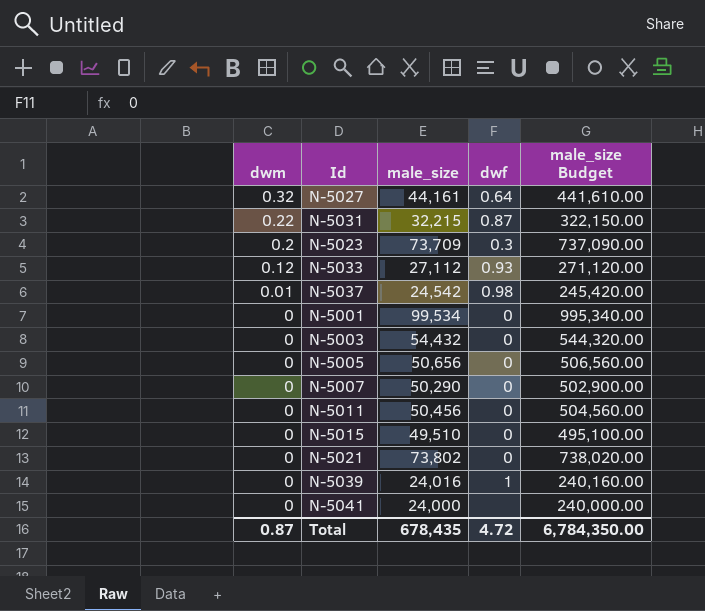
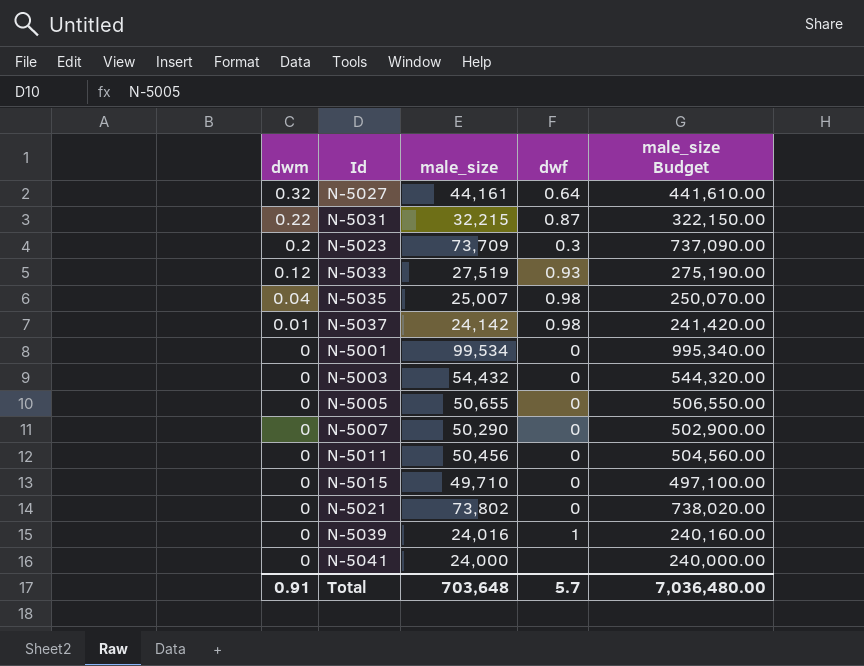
N-5033 | male_size: 27,112 -> 27,519
N-5033 | male_size Budget: 271,120.00 -> 275,190.00
row N-5035: none -> 0.04 | 25,007 | 0.98 | 250,070.00
N-5037 | male_size: 24,542 -> 24,142
N-5037 | male_size Budget: 245,420.00 -> 241,420.00
N-5005 | male_size: 50,656 -> 50,655
N-5005 | male_size Budget: 506,560.00 -> 506,550.00
N-5015 | male_size: 49,510 -> 49,710
N-5015 | male_size Budget: 495,100.00 -> 497,100.00
Total | dwm: 0.87 -> 0.91
Total | male_size: 678,435 -> 703,648
Total | dwf: 4.72 -> 5.7
Total | male_size Budget: 6,784,350.00 -> 7,036,480.00

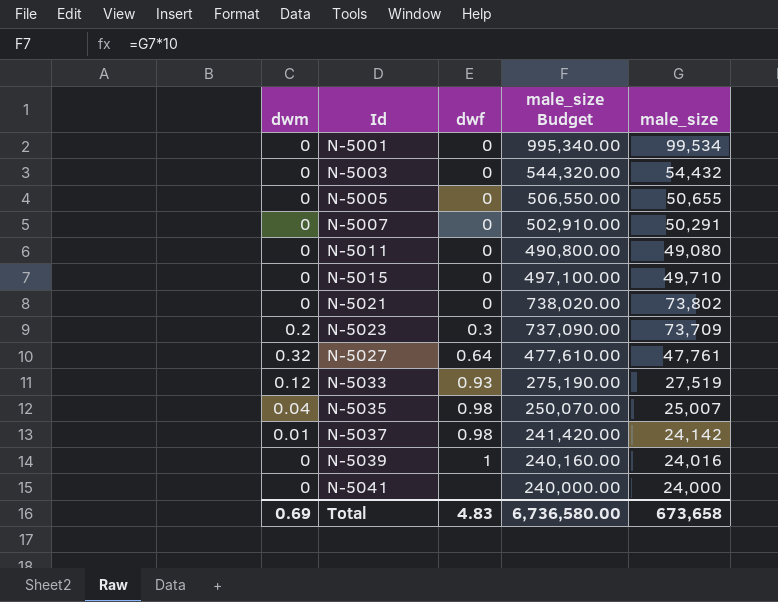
row order: dwm descending -> Id ascending
column male_size | position: 3 -> 5
row N-5031: 0.22 | 32,215 | 0.87 | 322,150.00 -> none
N-5007 | male_size Budget: 502,900.00 -> 502,910.00
N-5007 | male_size: 50,290 -> 50,291
N-5011 | male_size Budget: 504,560.00 -> 490,800.00
N-5011 | male_size: 50,456 -> 49,080
N-5027 | male_size Budget: 441,610.00 -> 477,610.00
N-5027 | male_size: 44,161 -> 47,761
Total | dwm: 0.91 -> 0.69
Total | dwf: 5.7 -> 4.83
Total | male_size Budget: 7,036,480.00 -> 6,736,580.00
Total | male_size: 703,648 -> 673,658

